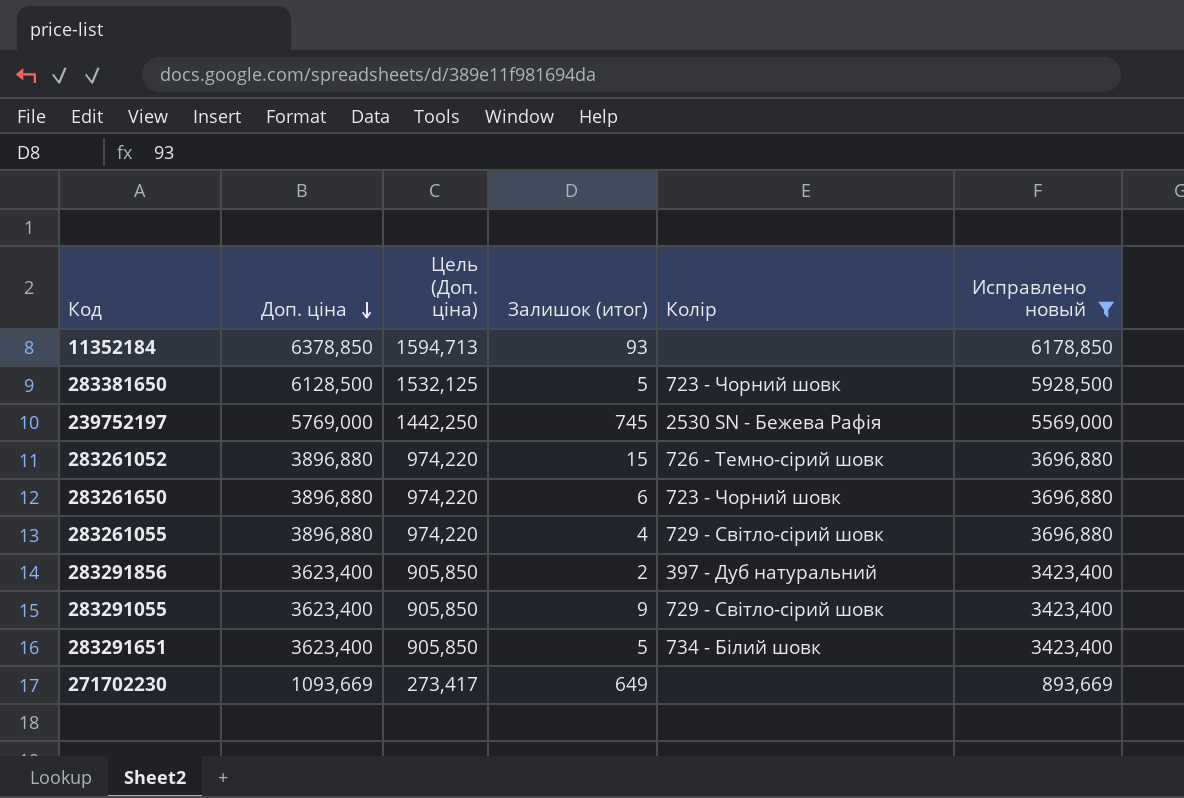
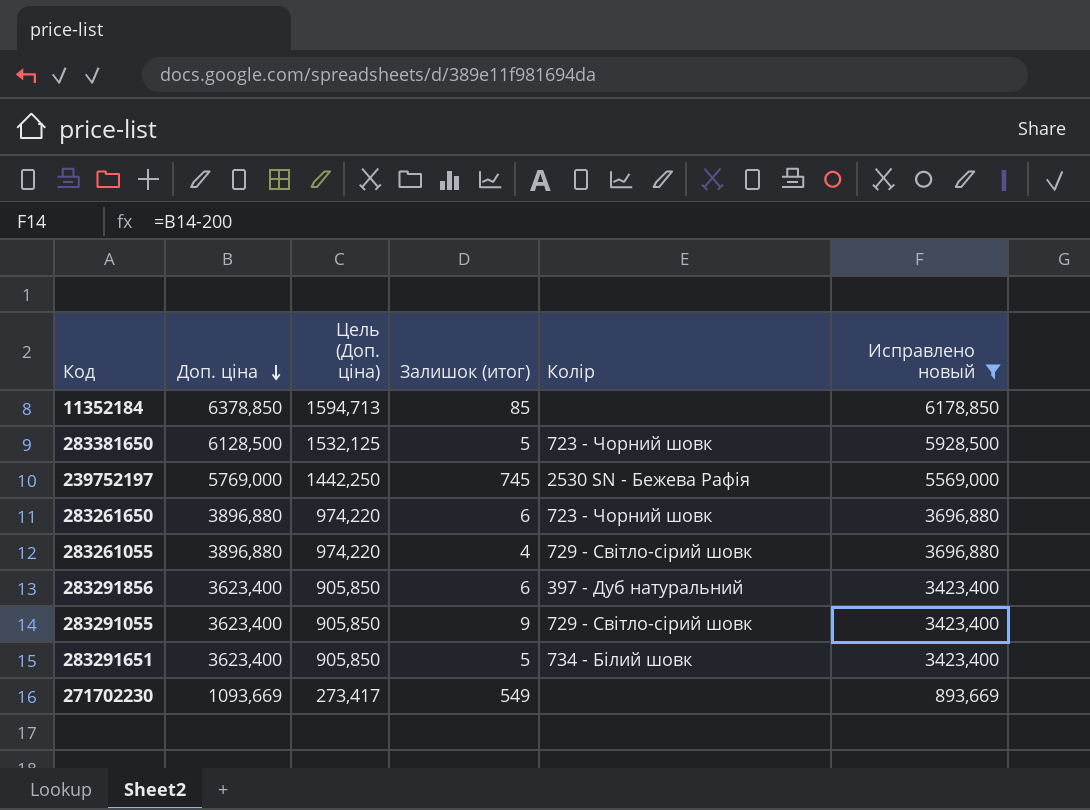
row 283261052: 3896,880 | 974,220 | 15 | 726 - Темно-сірий шовк | 3696,880 -> none
11352184 | Залишок (итог): 93 -> 85
283291856 | Залишок (итог): 2 -> 6
271702230 | Залишок (итог): 649 -> 549

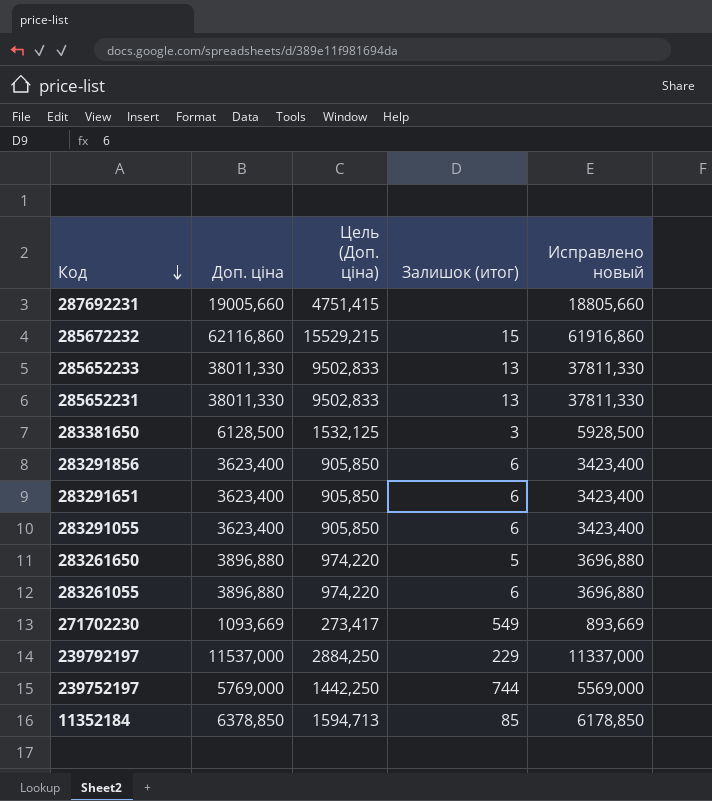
filter: Исправлено новый <= 6178,850 -> none
row order: Доп. ціна descending -> Код descending
column Колір | position: 5 -> none
283381650 | Залишок (итог): 5 -> 3
283291651 | Залишок (итог): 5 -> 6
283291055 | Залишок (итог): 9 -> 6
283261650 | Залишок (итог): 6 -> 5
283261055 | Залишок (итог): 4 -> 6
239752197 | Залишок (итог): 745 -> 744

